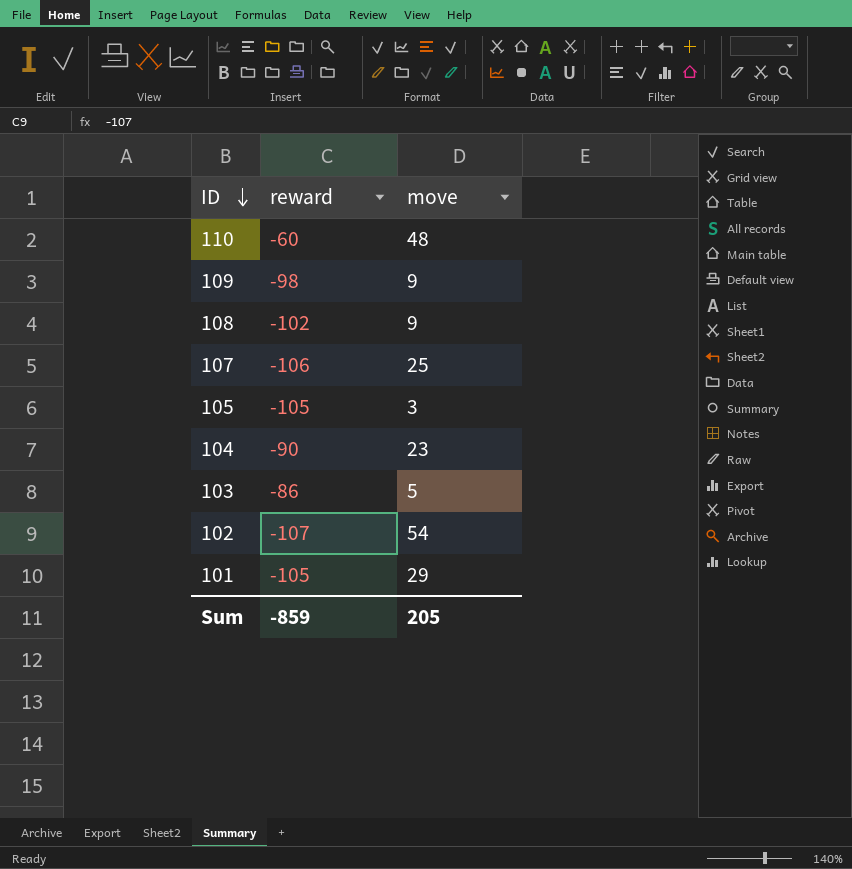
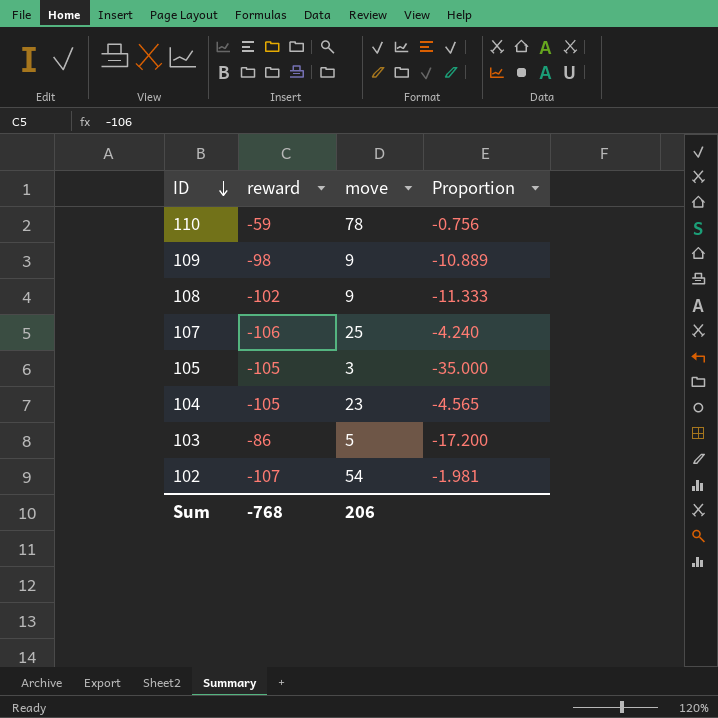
column Proportion | formula: none -> [reward] / [move]
row 101: -105 | 29 -> none
110 | reward: -60 -> -59
110 | move: 48 -> 78
104 | reward: -90 -> -105
Sum | reward: -859 -> -768
Sum | move: 205 -> 206

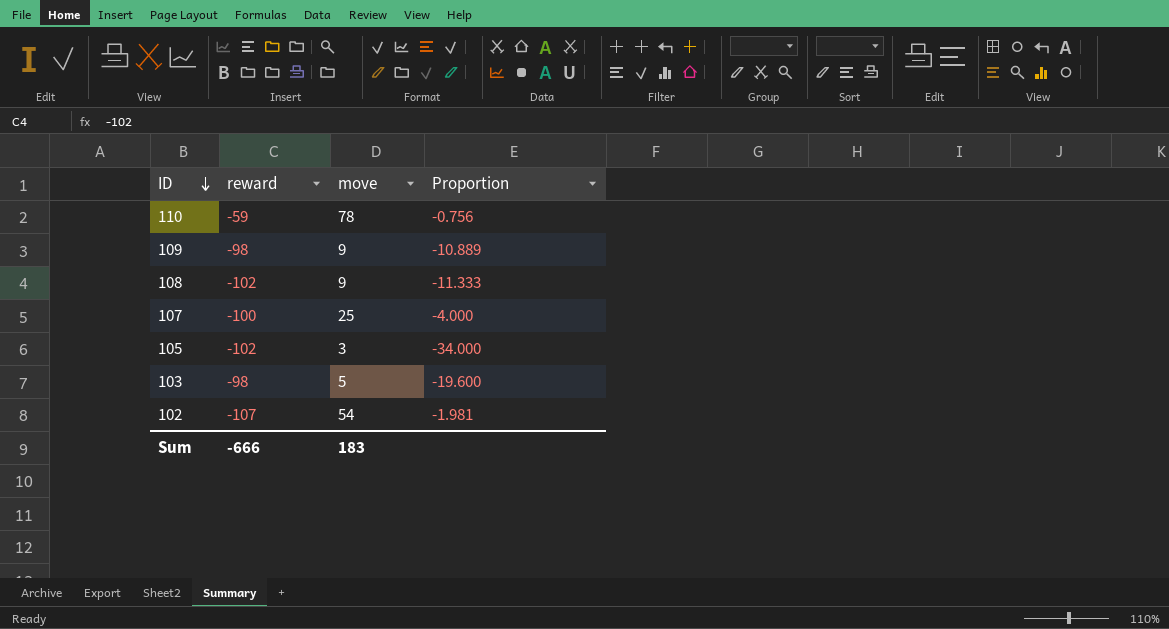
row 104: -105 | 23 | -4.565 -> none
107 | reward: -106 -> -100
107 | Proportion: -4.240 -> -4.000
105 | reward: -105 -> -102
105 | Proportion: -35.000 -> -34.000
103 | reward: -86 -> -98
103 | Proportion: -17.200 -> -19.600
Sum | reward: -768 -> -666
Sum | move: 206 -> 183

